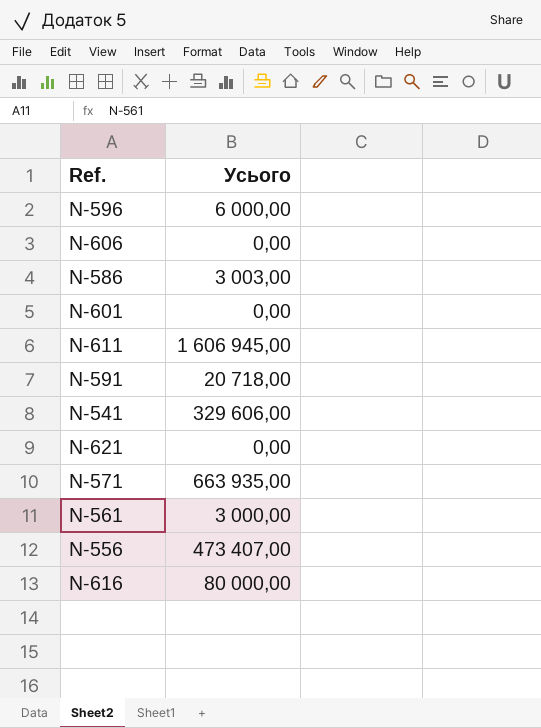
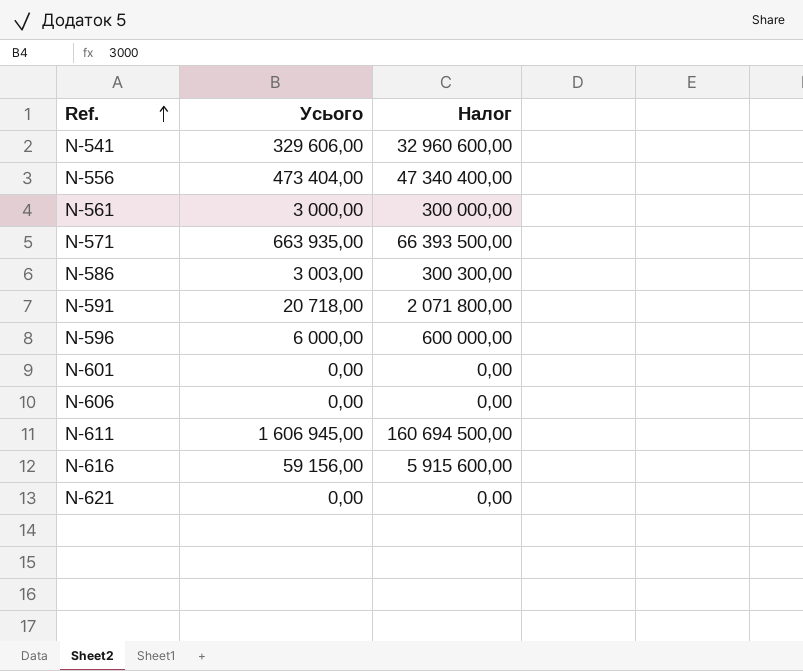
row order: none -> Ref. ascending
column Налог | formula: none -> [Усього] * 100
N-556 | Усього: 473 407,00 -> 473 404,00
N-616 | Усього: 80 000,00 -> 59 156,00

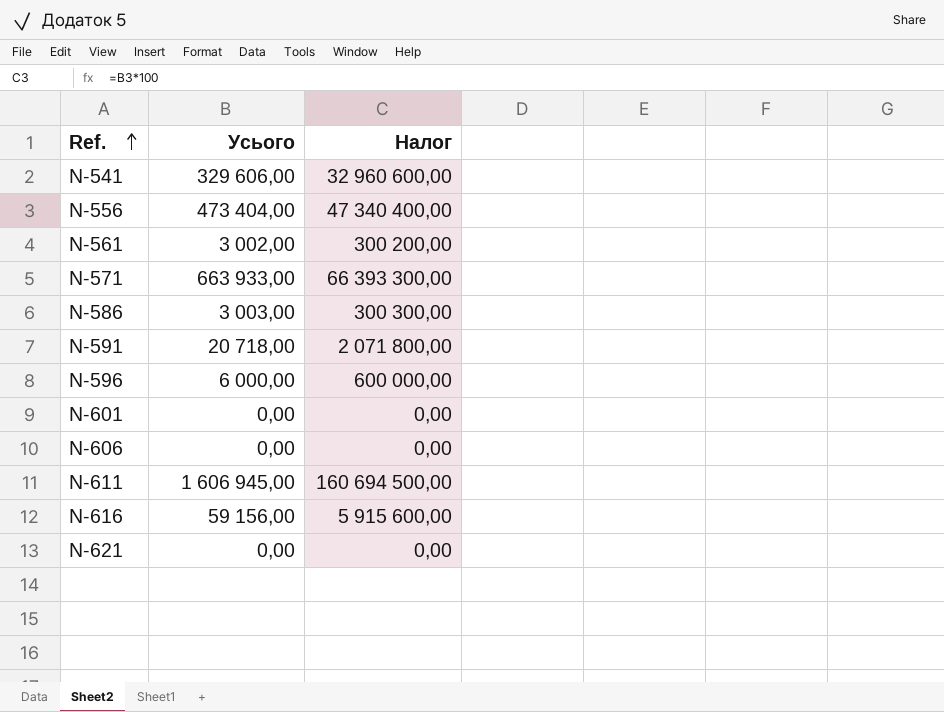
N-561 | Усього: 3 000,00 -> 3 002,00
N-561 | Налог: 300 000,00 -> 300 200,00
N-571 | Усього: 663 935,00 -> 663 933,00
N-571 | Налог: 66 393 500,00 -> 66 393 300,00

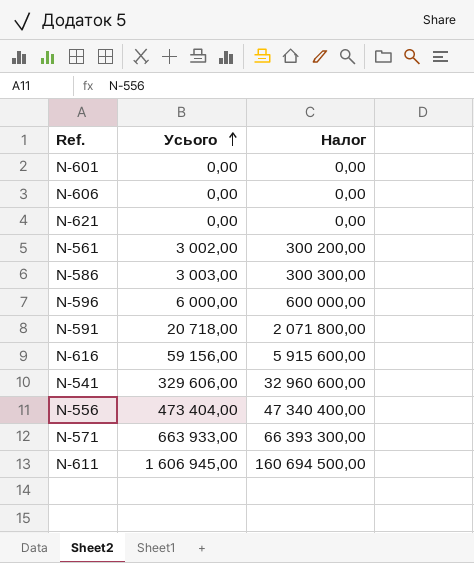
row order: Ref. ascending -> Усього ascending

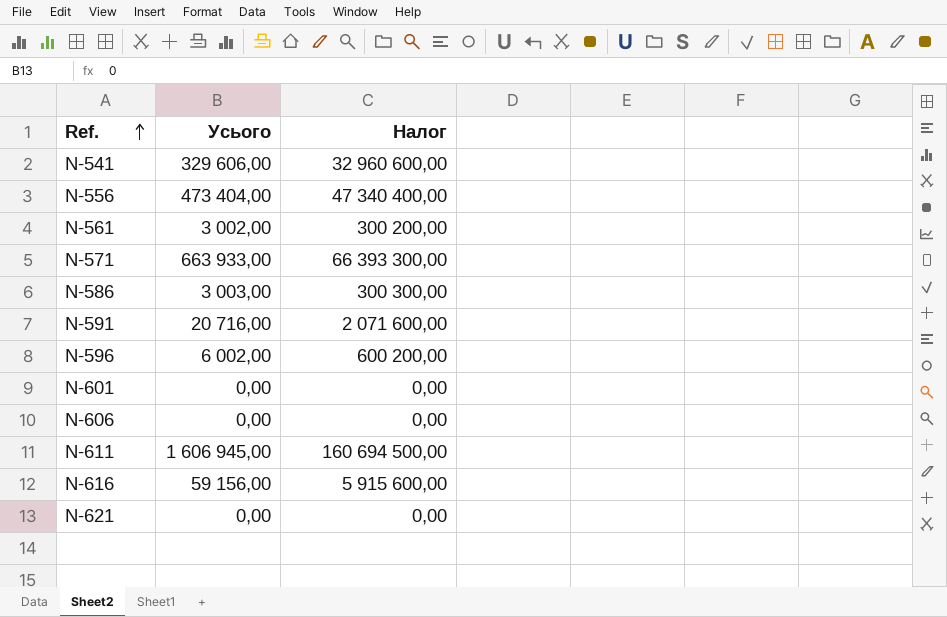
row order: Усього ascending -> Ref. ascending
N-591 | Усього: 20 718,00 -> 20 716,00
N-591 | Налог: 2 071 800,00 -> 2 071 600,00
N-596 | Усього: 6 000,00 -> 6 002,00
N-596 | Налог: 600 000,00 -> 600 200,00

